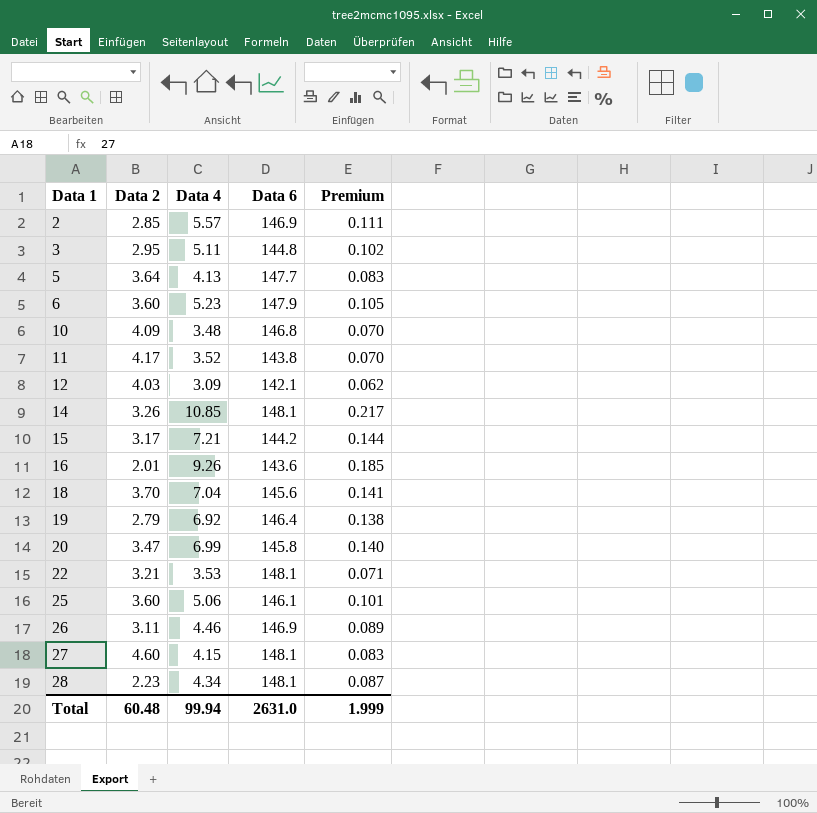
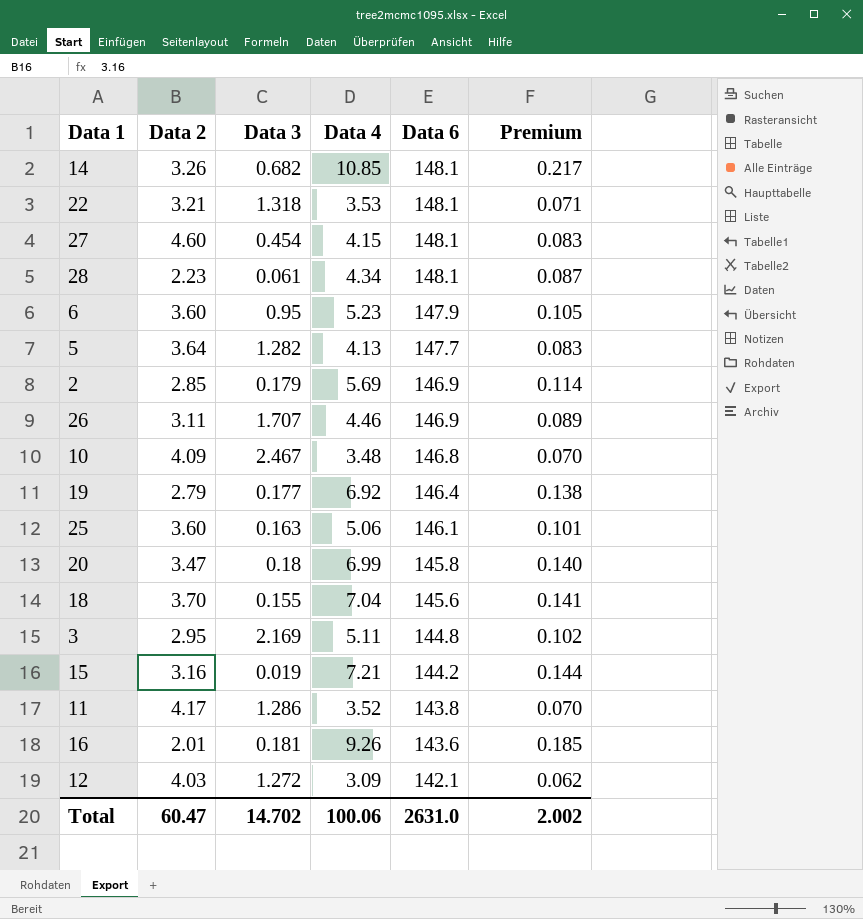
row order: Data 1 ascending -> Data 6 descending
column Data 3 | position: none -> 3
2 | Data 4: 5.57 -> 5.69
2 | Premium: 0.111 -> 0.114
15 | Data 2: 3.17 -> 3.16
Total | Data 2: 60.48 -> 60.47
Total | Data 4: 99.94 -> 100.06
Total | Premium: 1.999 -> 2.002

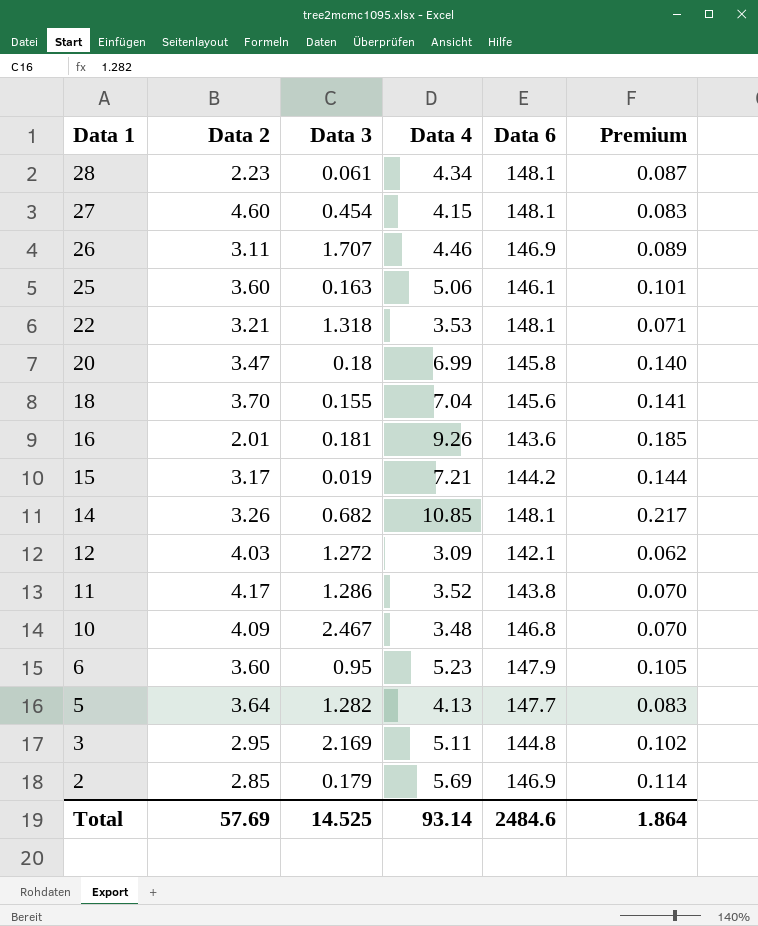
row order: Data 6 descending -> Data 1 descending
row 19: 2.79 | 0.177 | 6.92 | 146.4 | 0.138 -> none
15 | Data 2: 3.16 -> 3.17
Total | Data 2: 60.47 -> 57.69
Total | Data 3: 14.702 -> 14.525
Total | Data 4: 100.06 -> 93.14
Total | Data 6: 2631.0 -> 2484.6
Total | Premium: 2.002 -> 1.864

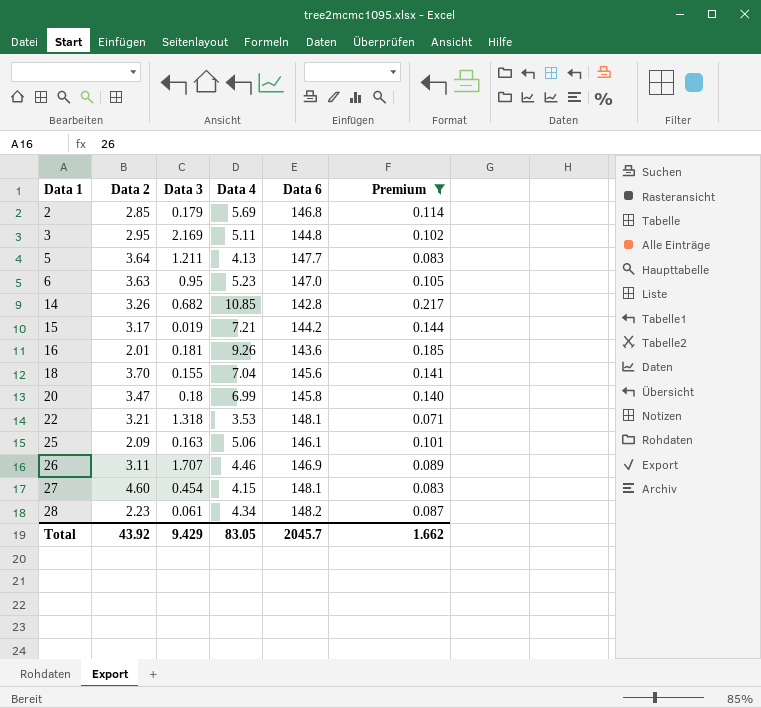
filter: none -> Premium >= 0.071
row order: Data 1 descending -> Data 1 ascending
2 | Data 6: 146.9 -> 146.8
5 | Data 3: 1.282 -> 1.211
6 | Data 2: 3.60 -> 3.63
6 | Data 6: 147.9 -> 147.0
14 | Data 6: 148.1 -> 142.8
25 | Data 2: 3.60 -> 2.09
28 | Data 6: 148.1 -> 148.2
Total | Data 2: 57.69 -> 43.92
Total | Data 3: 14.525 -> 9.429
Total | Data 4: 93.14 -> 83.05
Total | Data 6: 2484.6 -> 2045.7
Total | Premium: 1.864 -> 1.662

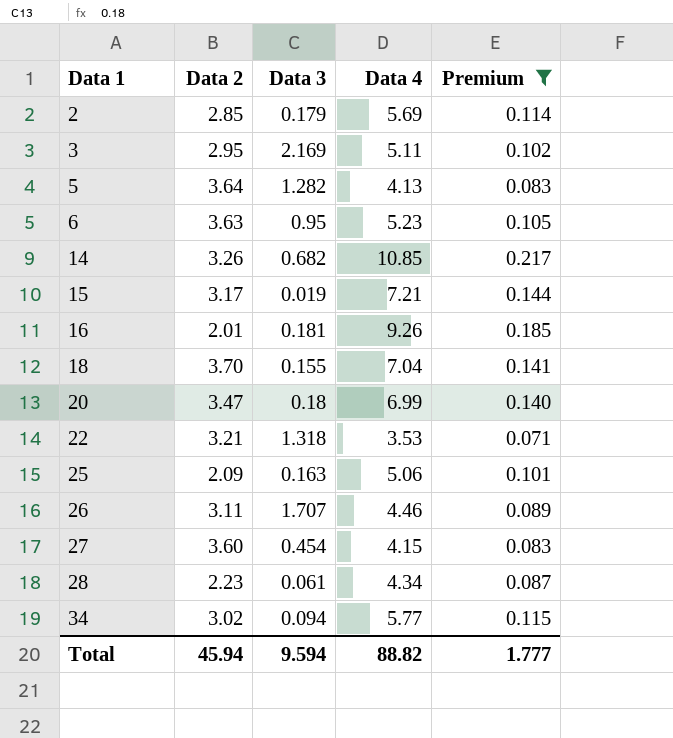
column Data 6 | position: 5 -> none
5 | Data 3: 1.211 -> 1.282
27 | Data 2: 4.60 -> 3.60
row 34: none -> 3.02 | 0.094 | 5.77 | 0.115
Total | Data 2: 43.92 -> 45.94
Total | Data 3: 9.429 -> 9.594
Total | Data 4: 83.05 -> 88.82
Total | Premium: 1.662 -> 1.777

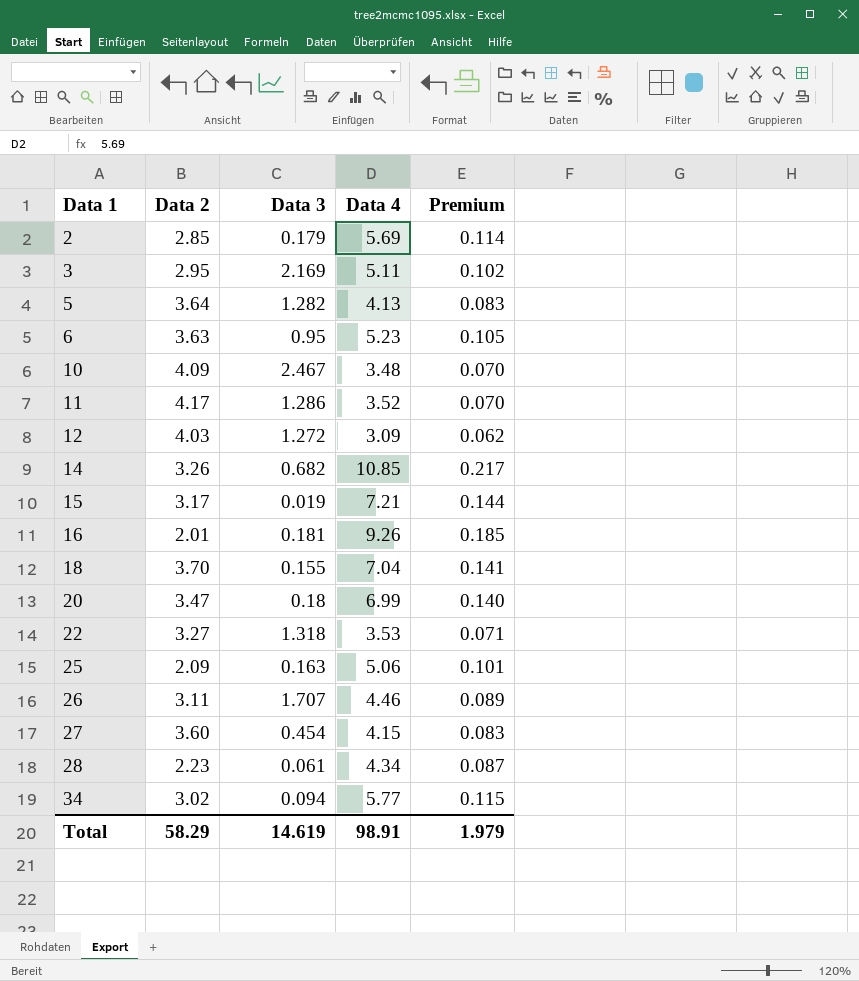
filter: Premium >= 0.071 -> none
22 | Data 2: 3.21 -> 3.27
Total | Data 2: 45.94 -> 58.29
Total | Data 3: 9.594 -> 14.619
Total | Data 4: 88.82 -> 98.91
Total | Premium: 1.777 -> 1.979

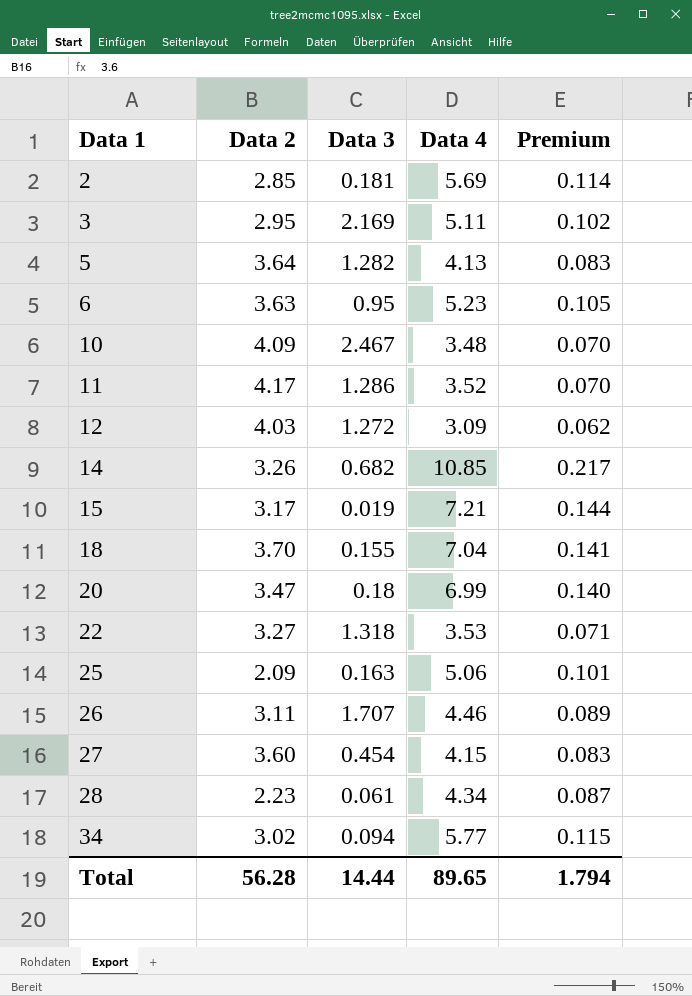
row 16: 2.01 | 0.181 | 9.26 | 0.185 -> none
2 | Data 3: 0.179 -> 0.181
Total | Data 2: 58.29 -> 56.28
Total | Data 3: 14.619 -> 14.44
Total | Data 4: 98.91 -> 89.65
Total | Premium: 1.979 -> 1.794

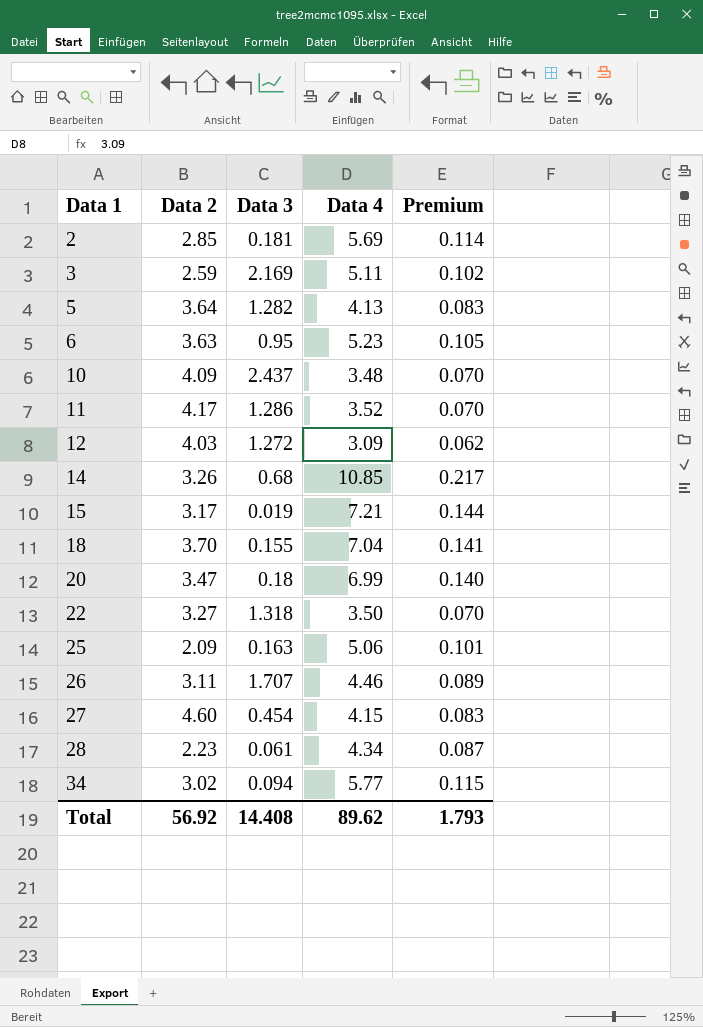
3 | Data 2: 2.95 -> 2.59
10 | Data 3: 2.467 -> 2.437
14 | Data 3: 0.682 -> 0.68
22 | Data 4: 3.53 -> 3.50
22 | Premium: 0.071 -> 0.070
27 | Data 2: 3.60 -> 4.60
Total | Data 2: 56.28 -> 56.92
Total | Data 3: 14.44 -> 14.408
Total | Data 4: 89.65 -> 89.62
Total | Premium: 1.794 -> 1.793

